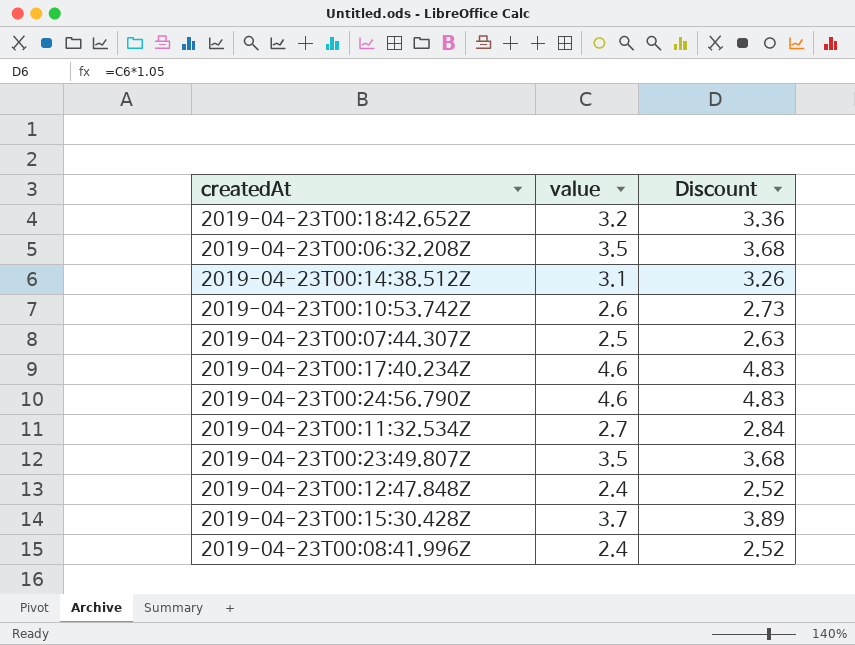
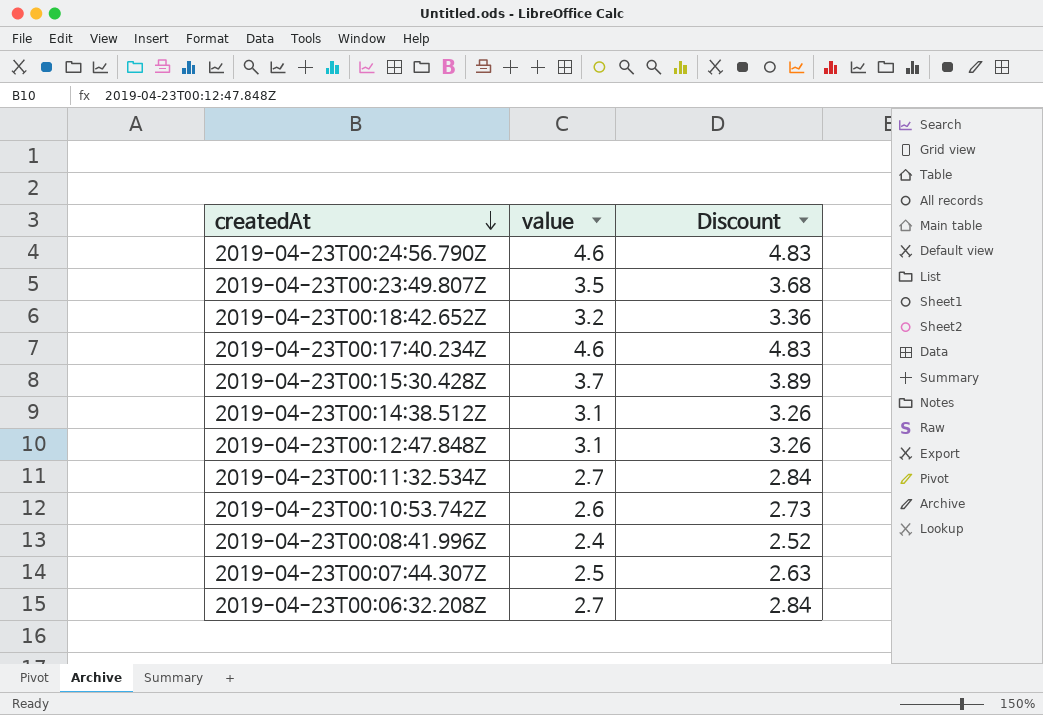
row order: none -> createdAt descending
2019-04-23T00:12:47.848Z | value: 2.4 -> 3.1
2019-04-23T00:12:47.848Z | Discount: 2.52 -> 3.26
2019-04-23T00:06:32.208Z | value: 3.5 -> 2.7
2019-04-23T00:06:32.208Z | Discount: 3.68 -> 2.84

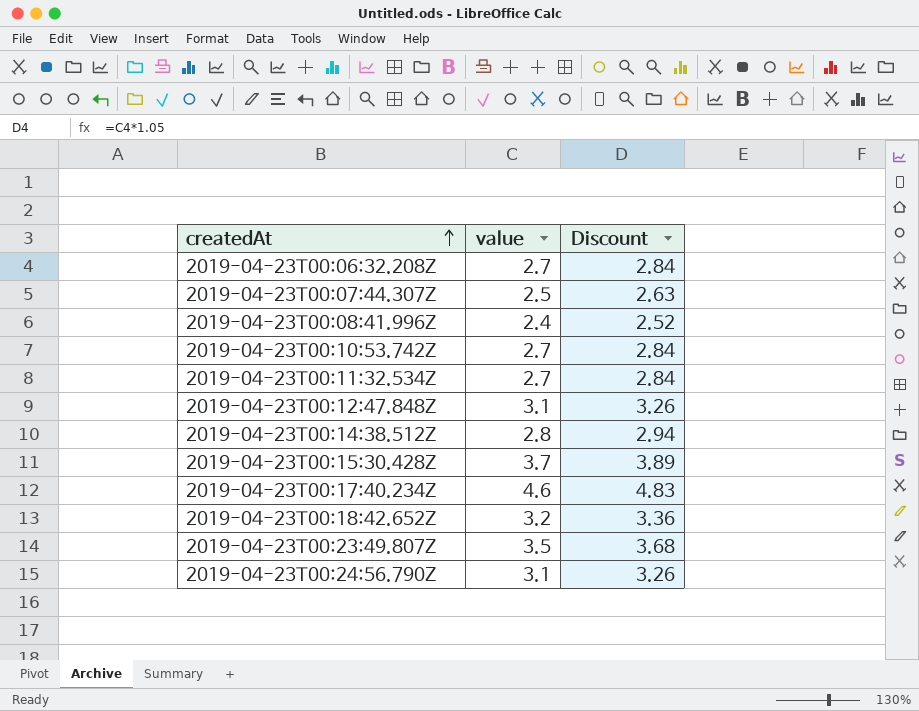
row order: createdAt descending -> createdAt ascending
2019-04-23T00:10:53.742Z | value: 2.6 -> 2.7
2019-04-23T00:10:53.742Z | Discount: 2.73 -> 2.84
2019-04-23T00:14:38.512Z | value: 3.1 -> 2.8
2019-04-23T00:14:38.512Z | Discount: 3.26 -> 2.94
2019-04-23T00:24:56.790Z | value: 4.6 -> 3.1
2019-04-23T00:24:56.790Z | Discount: 4.83 -> 3.26

